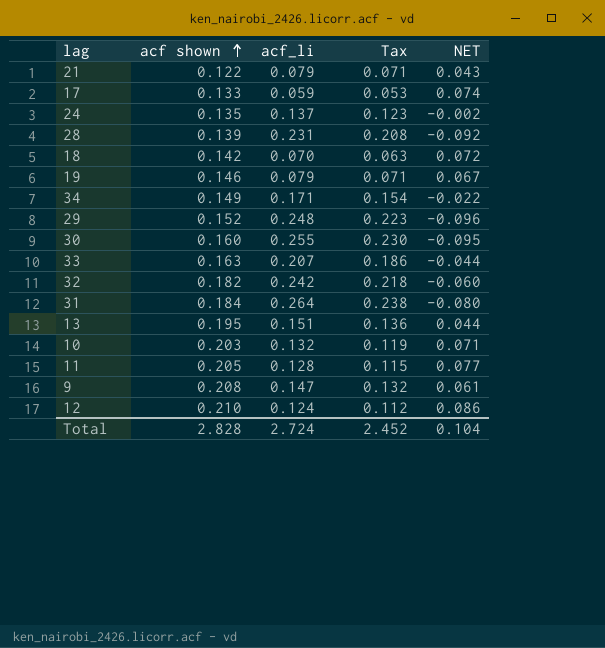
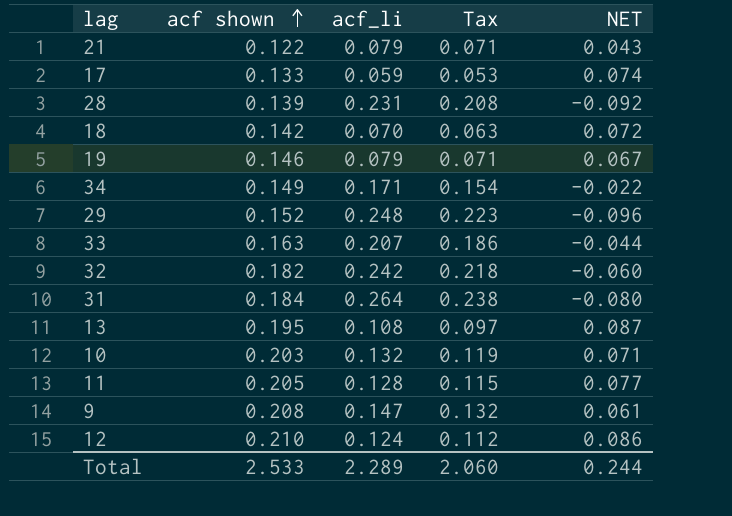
row 24: 0.135 | 0.137 | 0.123 | -0.002 -> none
row 30: 0.160 | 0.255 | 0.230 | -0.095 -> none
13 | acf_li: 0.151 -> 0.108
13 | Tax: 0.136 -> 0.097
13 | NET: 0.044 -> 0.087
Total | acf shown: 2.828 -> 2.533
Total | acf_li: 2.724 -> 2.289
Total | Tax: 2.452 -> 2.060
Total | NET: 0.104 -> 0.244

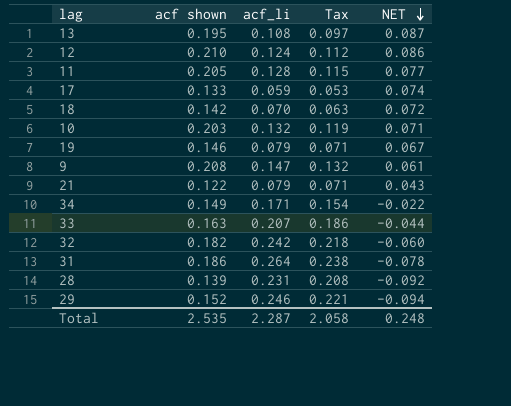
row order: acf shown ascending -> NET descending
31 | acf shown: 0.184 -> 0.186
31 | NET: -0.080 -> -0.078
29 | acf_li: 0.248 -> 0.246
29 | Tax: 0.223 -> 0.221
29 | NET: -0.096 -> -0.094
Total | acf shown: 2.533 -> 2.535
Total | acf_li: 2.289 -> 2.287
Total | Tax: 2.060 -> 2.058
Total | NET: 0.244 -> 0.248

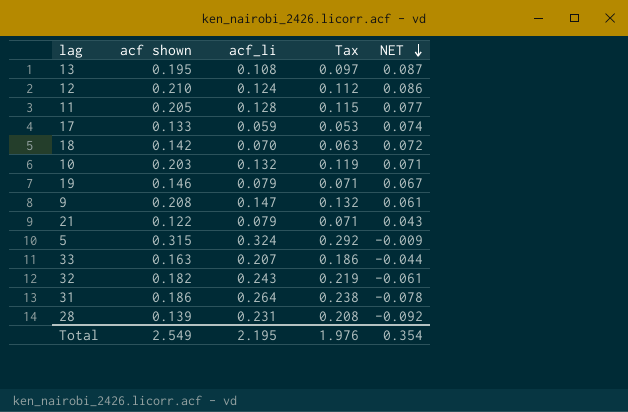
row 34: 0.149 | 0.171 | 0.154 | -0.022 -> none
row 29: 0.152 | 0.246 | 0.221 | -0.094 -> none
row 5: none -> 0.315 | 0.324 | 0.292 | -0.009
32 | acf_li: 0.242 -> 0.243
32 | Tax: 0.218 -> 0.219
32 | NET: -0.060 -> -0.061
Total | acf shown: 2.535 -> 2.549
Total | acf_li: 2.287 -> 2.195
Total | Tax: 2.058 -> 1.976
Total | NET: 0.248 -> 0.354

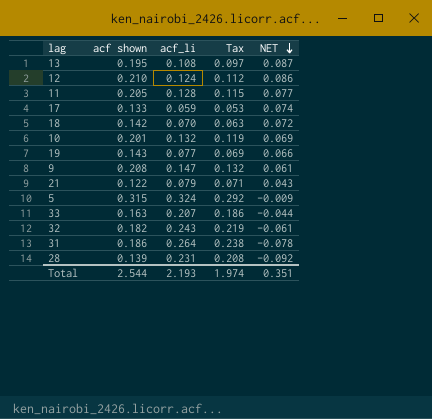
10 | acf shown: 0.203 -> 0.201
10 | NET: 0.071 -> 0.069
19 | acf shown: 0.146 -> 0.143
19 | acf_li: 0.079 -> 0.077
19 | Tax: 0.071 -> 0.069
19 | NET: 0.067 -> 0.066
Total | acf shown: 2.549 -> 2.544
Total | acf_li: 2.195 -> 2.193
Total | Tax: 1.976 -> 1.974
Total | NET: 0.354 -> 0.351

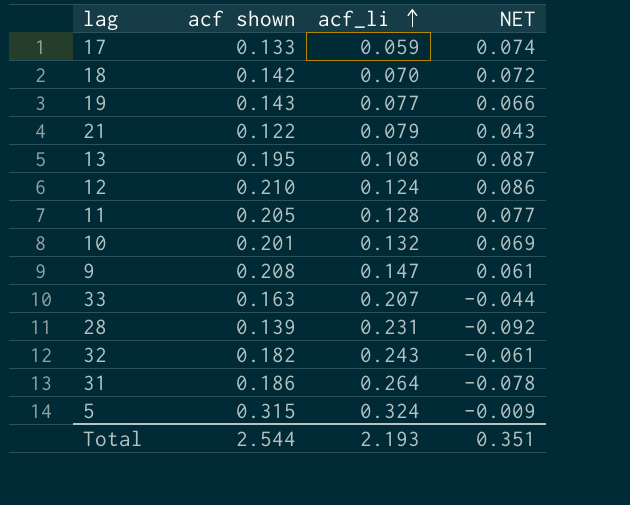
row order: NET descending -> acf_li ascending
column Tax | formula: [acf_li] * 0.9 -> none

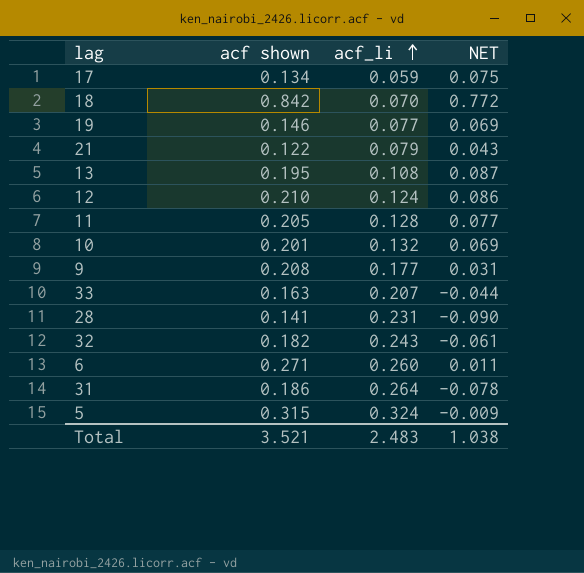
17 | acf shown: 0.133 -> 0.134
17 | NET: 0.074 -> 0.075
18 | acf shown: 0.142 -> 0.842
18 | NET: 0.072 -> 0.772
19 | acf shown: 0.143 -> 0.146
19 | NET: 0.066 -> 0.069
9 | acf_li: 0.147 -> 0.177
9 | NET: 0.061 -> 0.031
28 | acf shown: 0.139 -> 0.141
28 | NET: -0.092 -> -0.090
row 6: none -> 0.271 | 0.260 | 0.011
Total | acf shown: 2.544 -> 3.521
Total | acf_li: 2.193 -> 2.483
Total | NET: 0.351 -> 1.038

